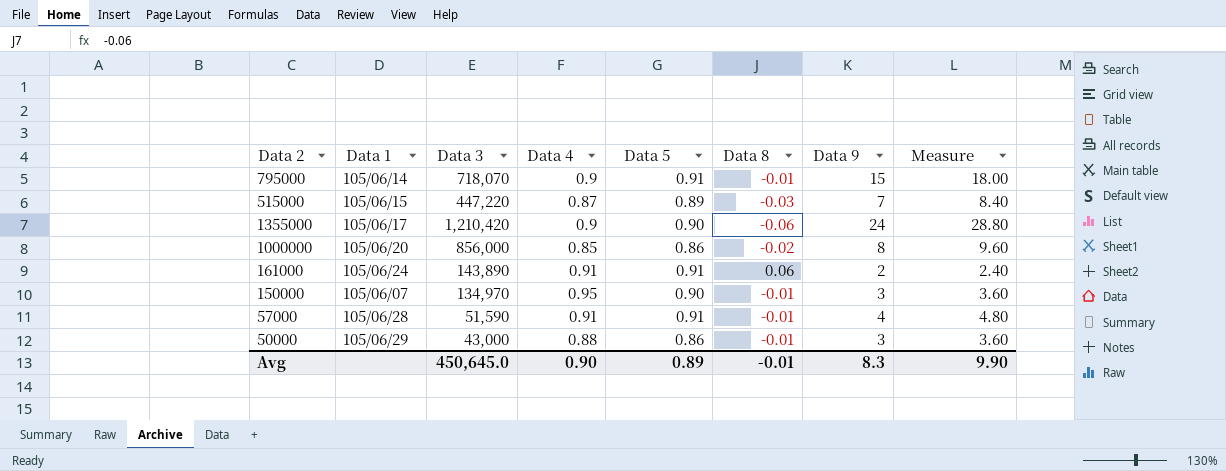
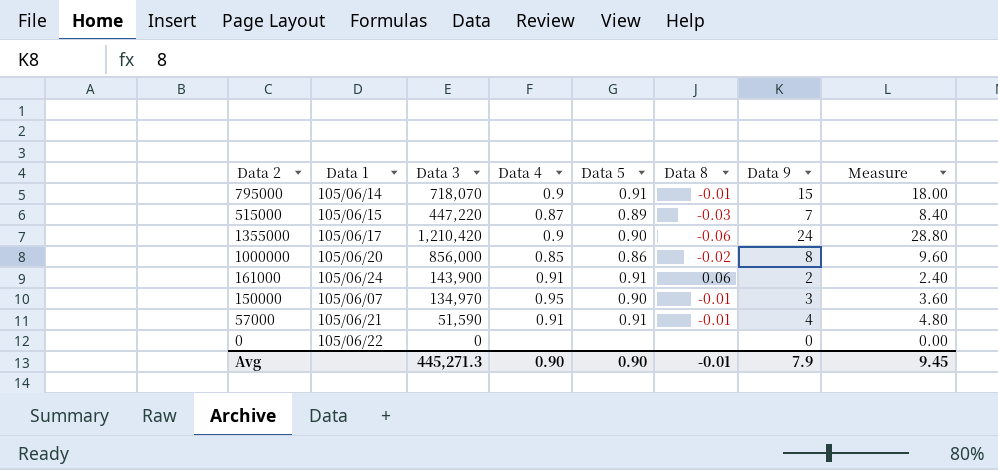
row 50000: 105/06/29 | 43,000 | 0.88 | 0.86 | -0.01 | 3 | 3.60 -> none
161000 | Data 3: 143,890 -> 143,900
57000 | Data 1: 105/06/28 -> 105/06/21
row 0: none -> 105/06/22 | 0 | none | none | none | 0 | 0.00
Avg | Data 3: 450,645.0 -> 445,271.3
Avg | Data 5: 0.89 -> 0.90
Avg | Data 9: 8.3 -> 7.9
Avg | Measure: 9.90 -> 9.45

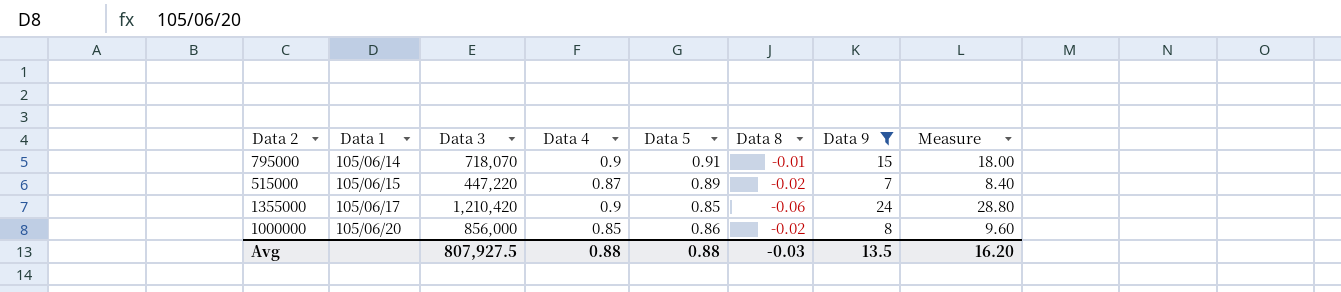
filter: none -> Data 9 >= 7
515000 | Data 8: -0.03 -> -0.02
1355000 | Data 5: 0.90 -> 0.85
Avg | Data 3: 445,271.3 -> 807,927.5
Avg | Data 4: 0.90 -> 0.88
Avg | Data 5: 0.90 -> 0.88
Avg | Data 8: -0.01 -> -0.03
Avg | Data 9: 7.9 -> 13.5
Avg | Measure: 9.45 -> 16.20

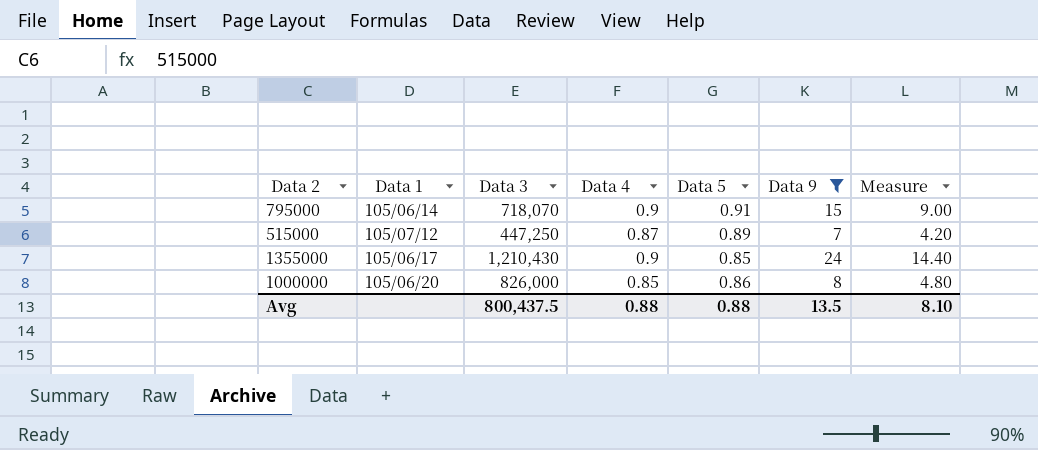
column Data 8 | position: 6 -> none
column Measure | formula: [Data 9] * 1.2 -> [Data 9] * 0.6
515000 | Data 1: 105/06/15 -> 105/07/12
515000 | Data 3: 447,220 -> 447,250
1355000 | Data 3: 1,210,420 -> 1,210,430
1000000 | Data 3: 856,000 -> 826,000
Avg | Data 3: 807,927.5 -> 800,437.5
Avg | Measure: 16.20 -> 8.10

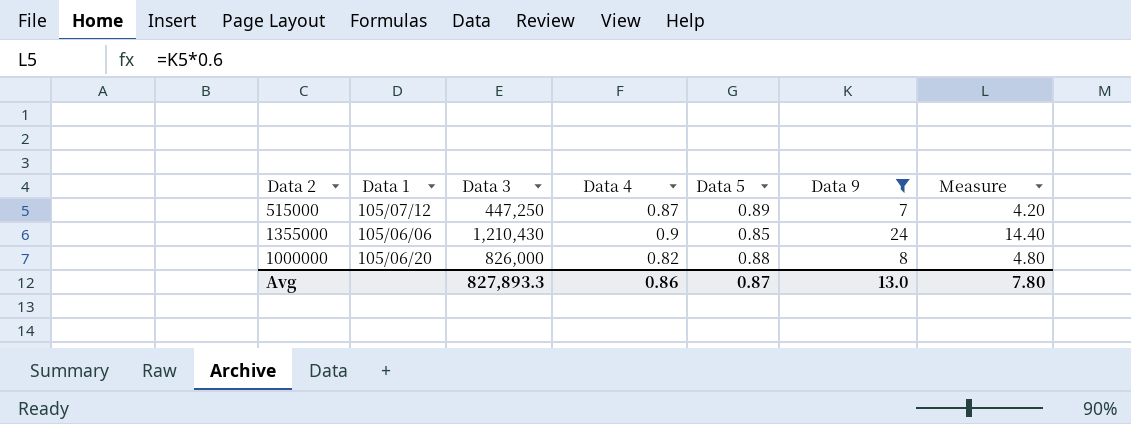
row 795000: 105/06/14 | 718,070 | 0.9 | 0.91 | 15 | 9.00 -> none
1355000 | Data 1: 105/06/17 -> 105/06/06
1000000 | Data 4: 0.85 -> 0.82
1000000 | Data 5: 0.86 -> 0.88
Avg | Data 3: 800,437.5 -> 827,893.3
Avg | Data 4: 0.88 -> 0.86
Avg | Data 5: 0.88 -> 0.87
Avg | Data 9: 13.5 -> 13.0
Avg | Measure: 8.10 -> 7.80

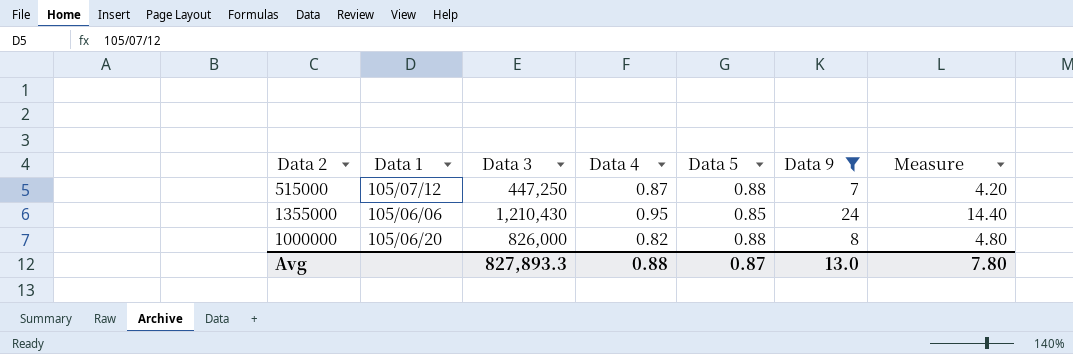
515000 | Data 5: 0.89 -> 0.88
1355000 | Data 4: 0.9 -> 0.95
Avg | Data 4: 0.86 -> 0.88

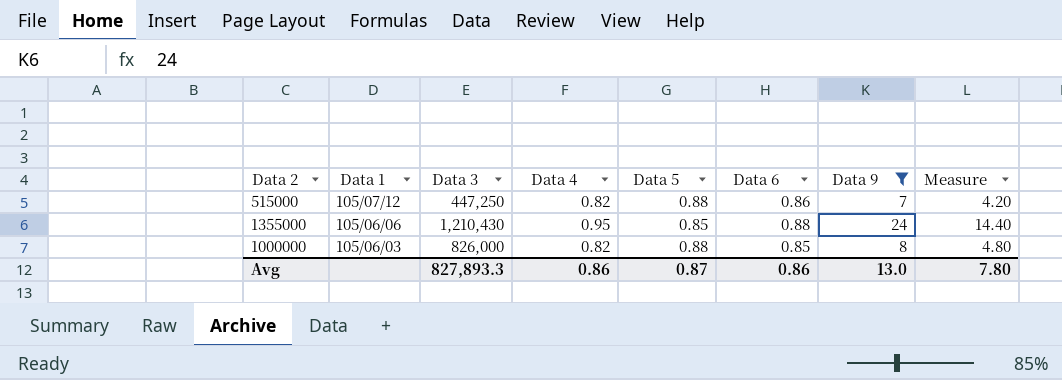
column Data 6 | position: none -> 6
515000 | Data 4: 0.87 -> 0.82
1000000 | Data 1: 105/06/20 -> 105/06/03
Avg | Data 4: 0.88 -> 0.86

